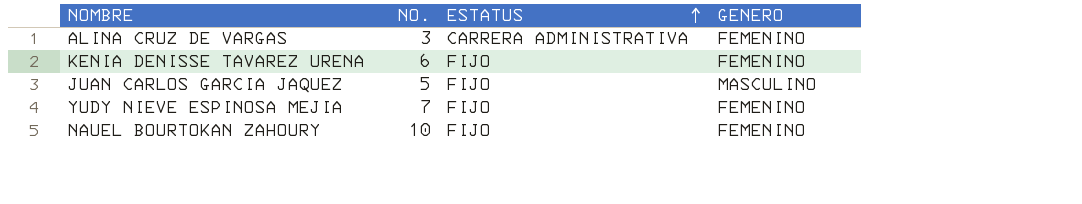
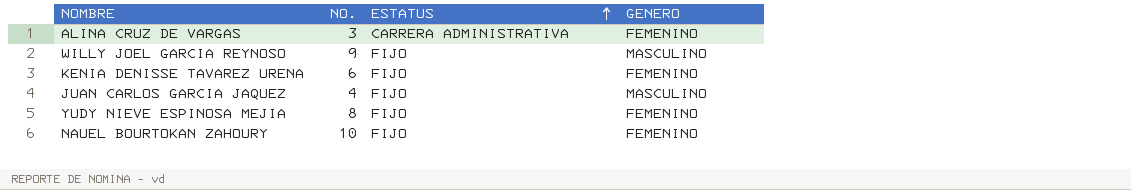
row WILLY JOEL GARCIA REYNOSO: none -> 9 | FIJO | MASCULINO
JUAN CARLOS GARCIA JAQUEZ | NO.: 5 -> 4
YUDY NIEVE ESPINOSA MEJIA | NO.: 7 -> 8

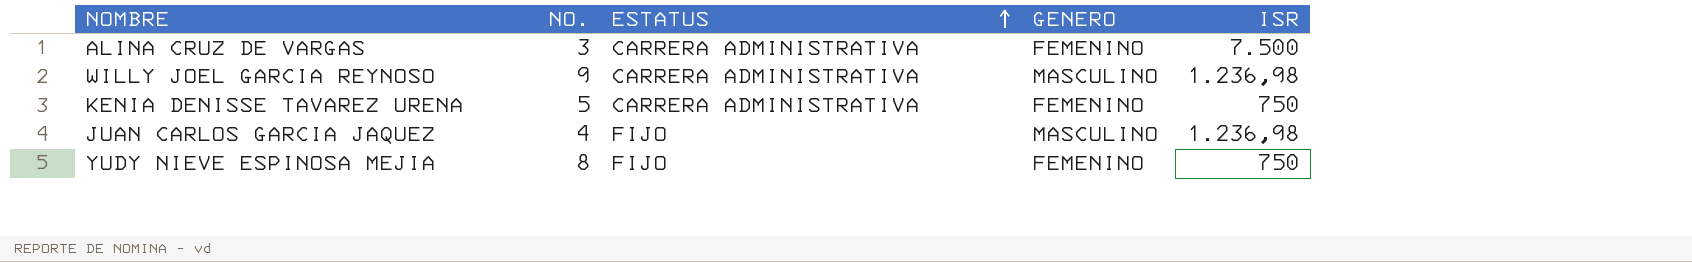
column ISR | position: none -> 5
row NAUEL BOURTOKAN ZAHOURY: 10 | FIJO | FEMENINO -> none
WILLY JOEL GARCIA REYNOSO | ESTATUS: FIJO -> CARRERA ADMINISTRATIVA
KENIA DENISSE TAVAREZ URENA | NO.: 6 -> 5
KENIA DENISSE TAVAREZ URENA | ESTATUS: FIJO -> CARRERA ADMINISTRATIVA

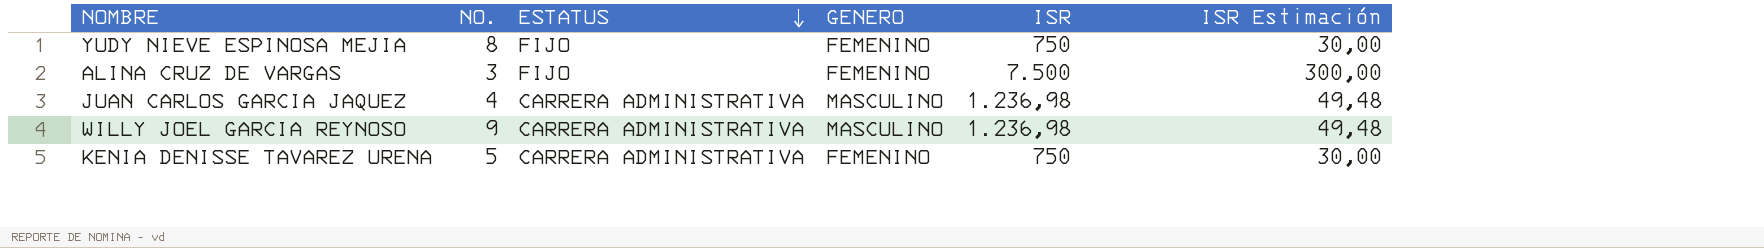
row order: ESTATUS ascending -> ESTATUS descending
column ISR Estimación | formula: none -> [ISR] * 0,04
ALINA CRUZ DE VARGAS | ESTATUS: CARRERA ADMINISTRATIVA -> FIJO
JUAN CARLOS GARCIA JAQUEZ | ESTATUS: FIJO -> CARRERA ADMINISTRATIVA

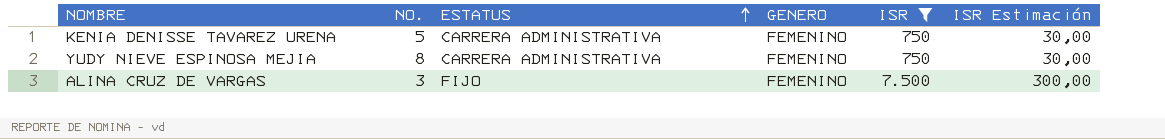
filter: none -> ISR != 1.236,98
row order: ESTATUS descending -> ESTATUS ascending
YUDY NIEVE ESPINOSA MEJIA | ESTATUS: FIJO -> CARRERA ADMINISTRATIVA

